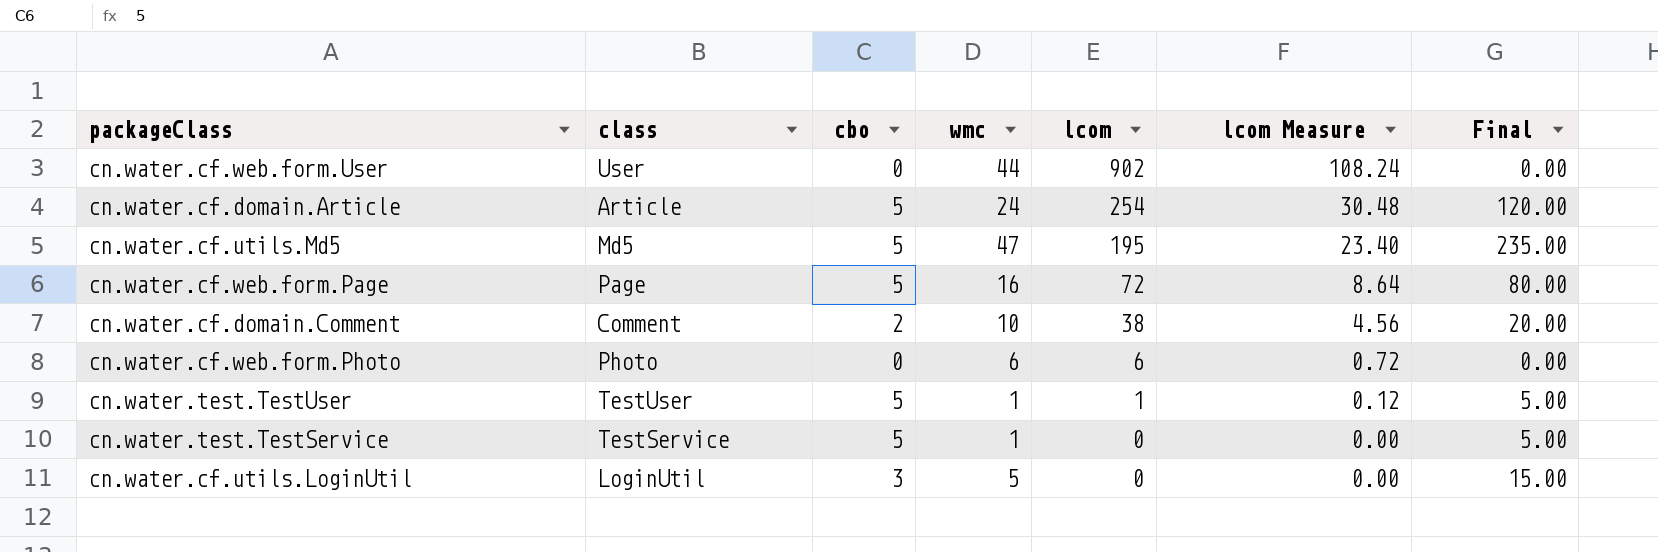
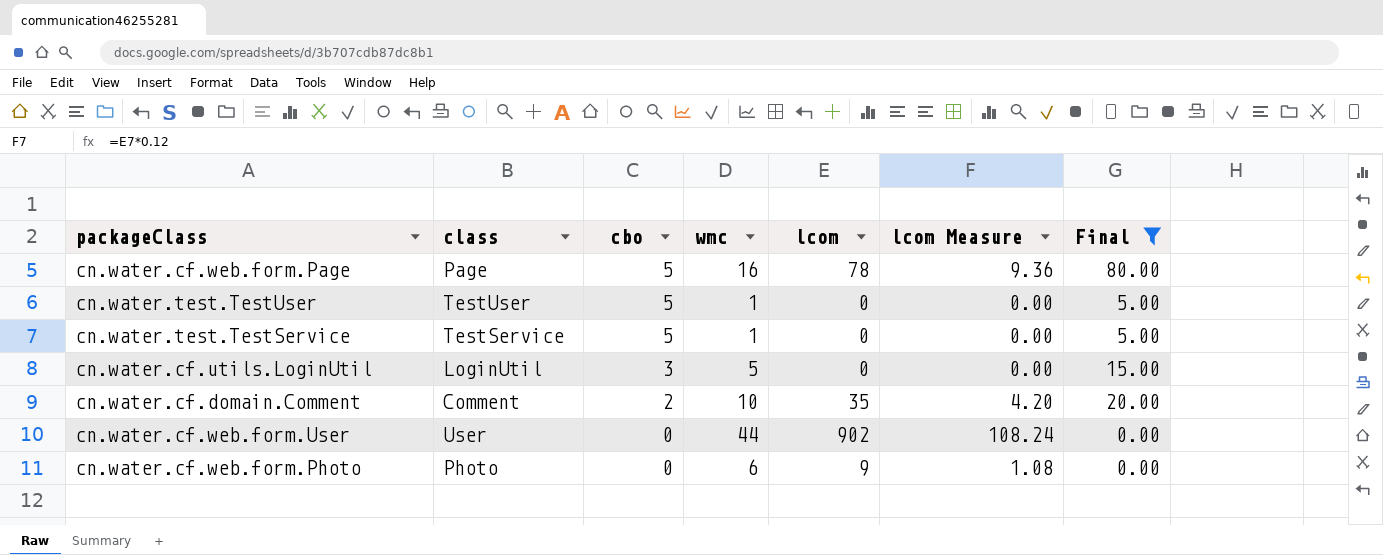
filter: none -> Final <= 80.00
row order: lcom descending -> cbo descending
cn.water.cf.web.form.Page | lcom: 72 -> 78
cn.water.cf.web.form.Page | lcom Measure: 8.64 -> 9.36
cn.water.test.TestUser | lcom: 1 -> 0
cn.water.test.TestUser | lcom Measure: 0.12 -> 0.00
cn.water.cf.domain.Comment | lcom: 38 -> 35
cn.water.cf.domain.Comment | lcom Measure: 4.56 -> 4.20
cn.water.cf.web.form.Photo | lcom: 6 -> 9
cn.water.cf.web.form.Photo | lcom Measure: 0.72 -> 1.08

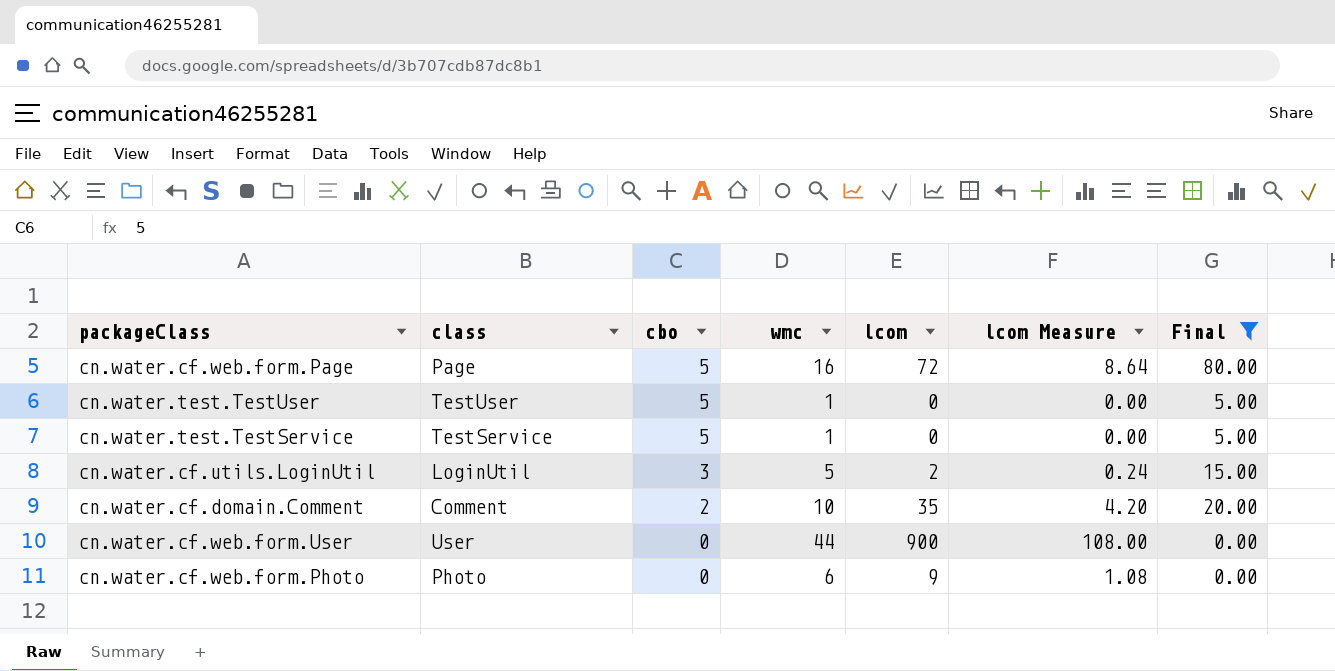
cn.water.cf.web.form.Page | lcom: 78 -> 72
cn.water.cf.web.form.Page | lcom Measure: 9.36 -> 8.64
cn.water.cf.utils.LoginUtil | lcom: 0 -> 2
cn.water.cf.utils.LoginUtil | lcom Measure: 0.00 -> 0.24
cn.water.cf.web.form.User | lcom: 902 -> 900
cn.water.cf.web.form.User | lcom Measure: 108.24 -> 108.00

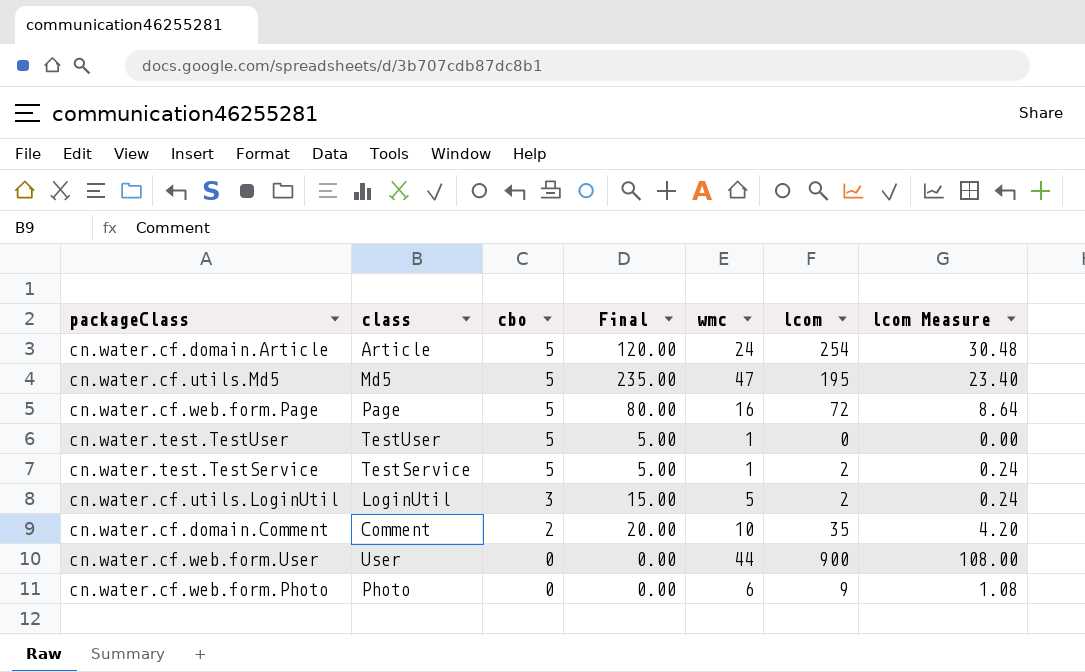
filter: Final <= 80.00 -> none
column Final | position: 7 -> 4
cn.water.test.TestService | lcom: 0 -> 2
cn.water.test.TestService | lcom Measure: 0.00 -> 0.24

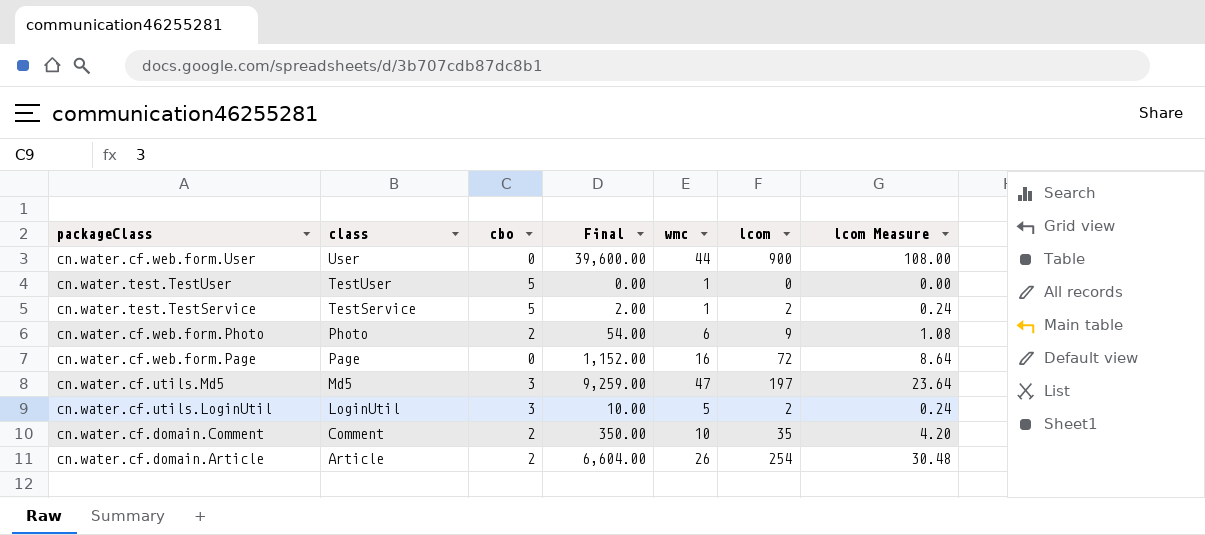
row order: cbo descending -> class descending
column Final | formula: [cbo] * [wmc] -> [wmc] * [lcom]
cn.water.cf.web.form.Photo | cbo: 0 -> 2
cn.water.cf.web.form.Page | cbo: 5 -> 0
cn.water.cf.utils.Md5 | cbo: 5 -> 3
cn.water.cf.utils.Md5 | lcom: 195 -> 197
cn.water.cf.utils.Md5 | lcom Measure: 23.40 -> 23.64
cn.water.cf.domain.Article | cbo: 5 -> 2
cn.water.cf.domain.Article | wmc: 24 -> 26

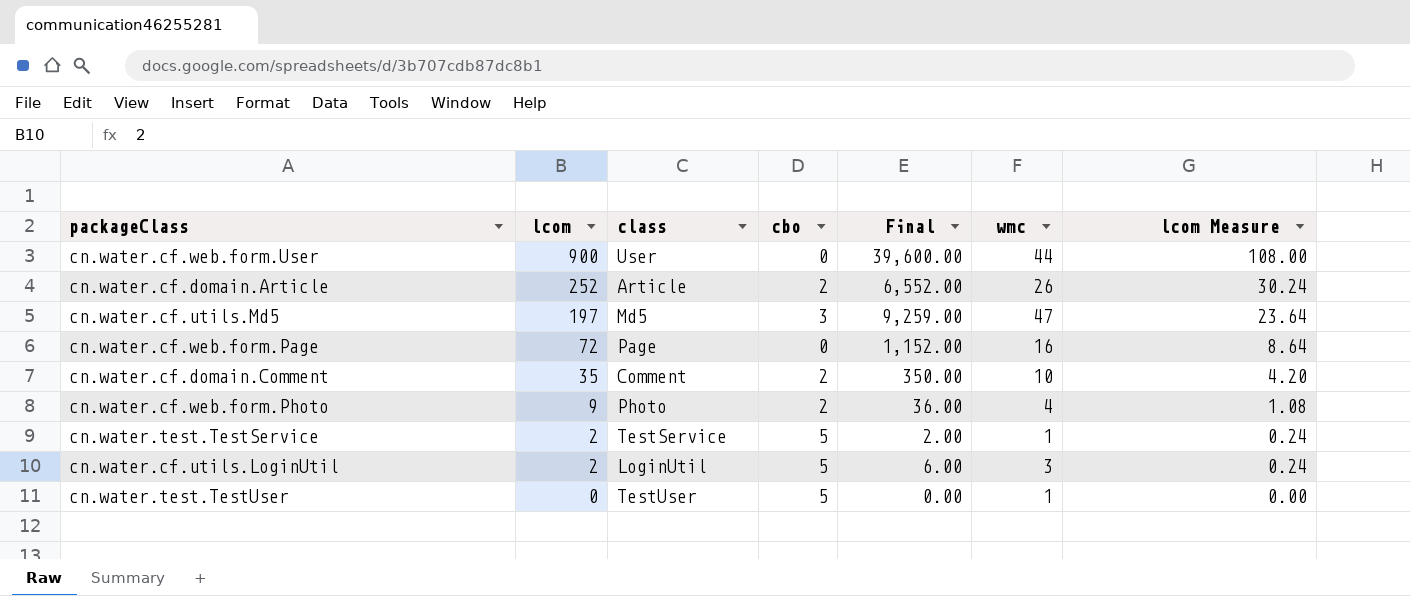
row order: class descending -> lcom descending
column lcom | position: 6 -> 2
cn.water.cf.domain.Article | lcom: 254 -> 252
cn.water.cf.domain.Article | Final: 6,604.00 -> 6,552.00
cn.water.cf.domain.Article | lcom Measure: 30.48 -> 30.24
cn.water.cf.web.form.Photo | Final: 54.00 -> 36.00
cn.water.cf.web.form.Photo | wmc: 6 -> 4
cn.water.cf.utils.LoginUtil | cbo: 3 -> 5
cn.water.cf.utils.LoginUtil | Final: 10.00 -> 6.00
cn.water.cf.utils.LoginUtil | wmc: 5 -> 3

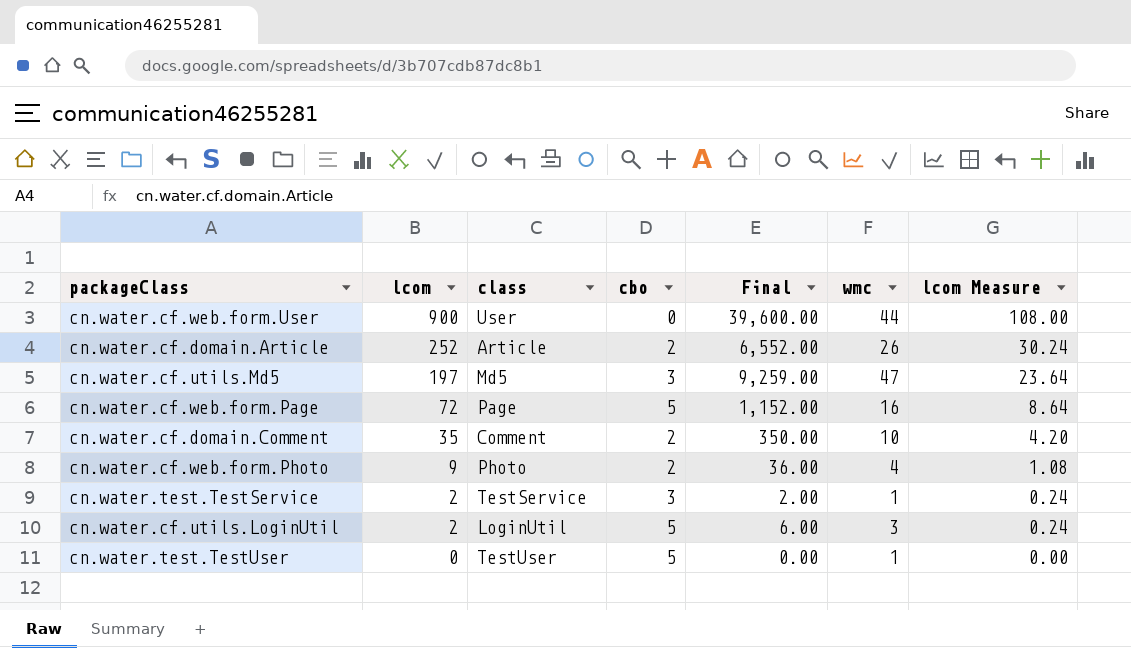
cn.water.cf.web.form.Page | cbo: 0 -> 5
cn.water.test.TestService | cbo: 5 -> 3

